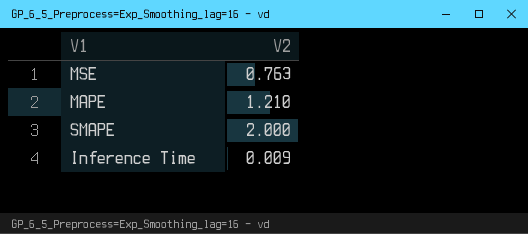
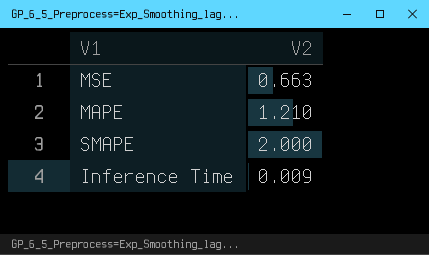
MSE | V2: 0.763 -> 0.663

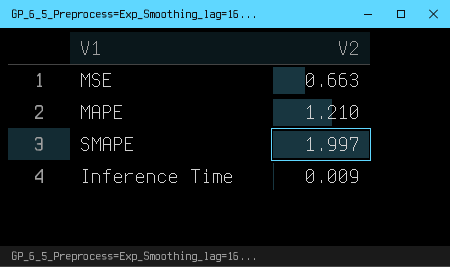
SMAPE | V2: 2.000 -> 1.997

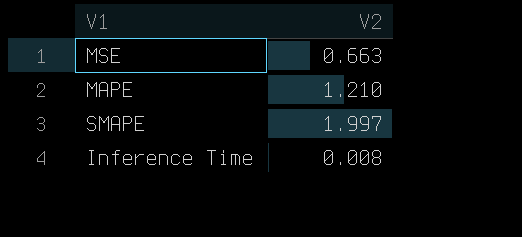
Inference Time | V2: 0.009 -> 0.008

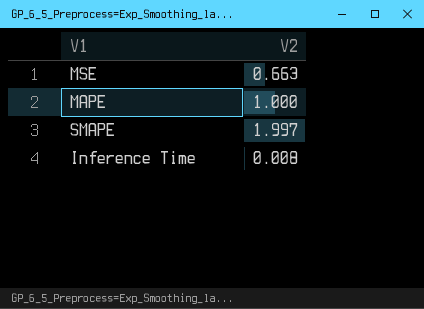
MAPE | V2: 1.210 -> 1.000

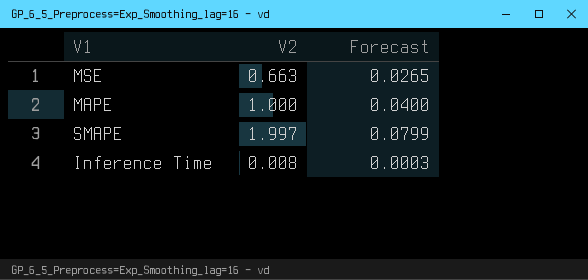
column Forecast | formula: none -> [V2] * 0.04

